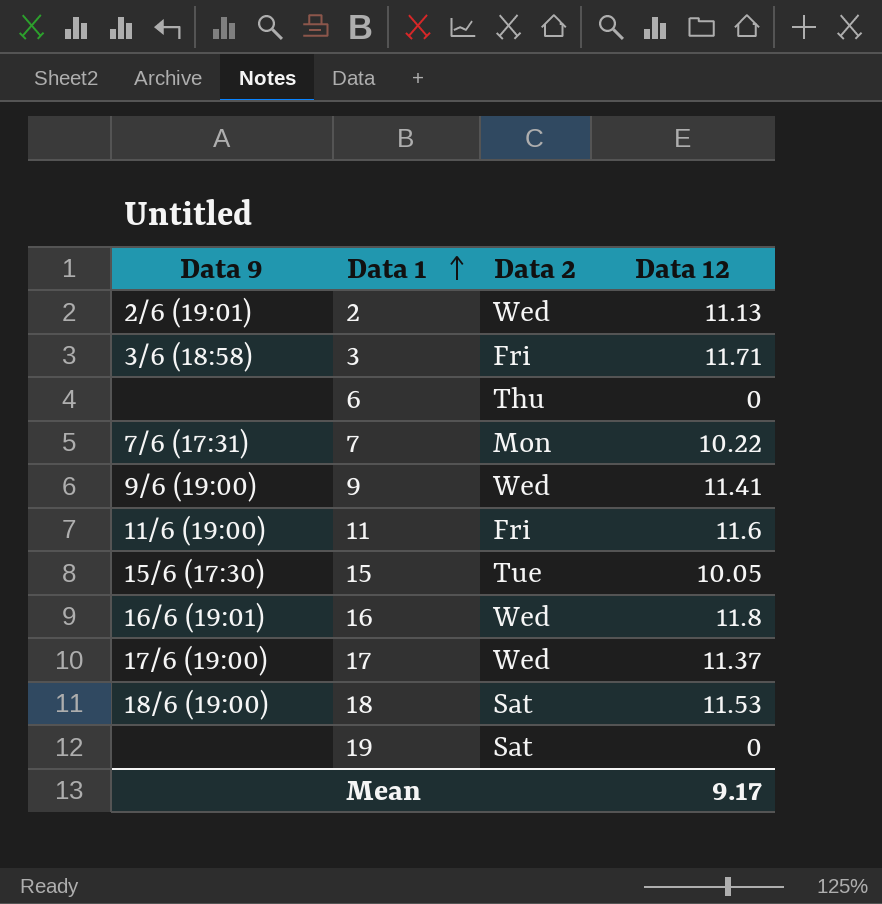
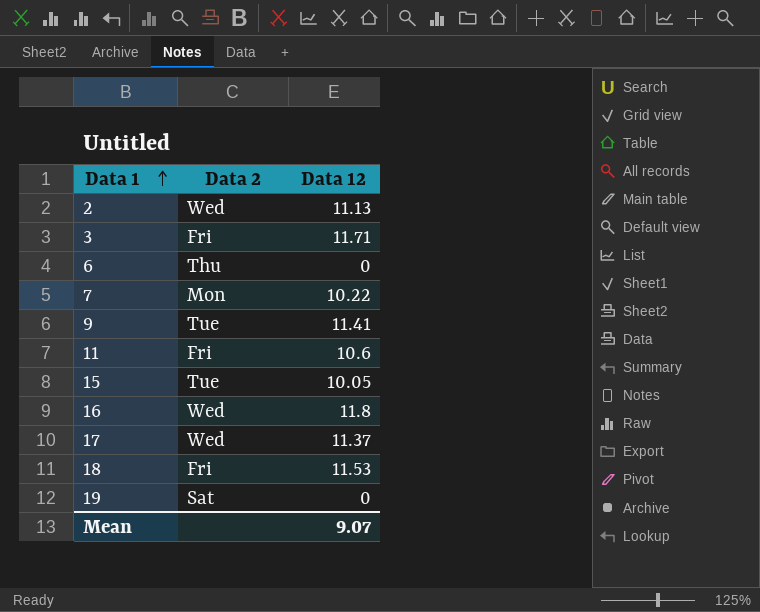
column Data 9 | position: 1 -> none
9 | Data 2: Wed -> Tue
11 | Data 12: 11.6 -> 10.6
18 | Data 2: Sat -> Fri
Mean | Data 12: 9.17 -> 9.07

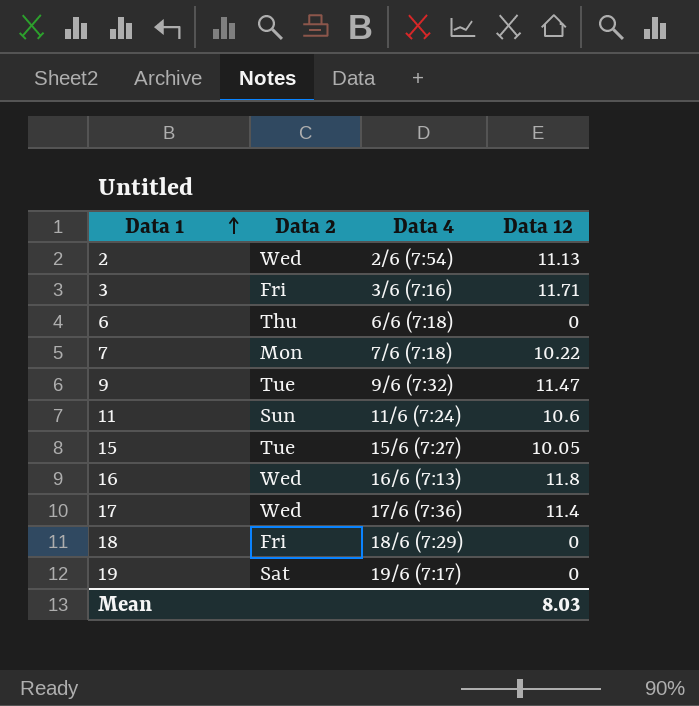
column Data 4 | position: none -> 3
9 | Data 12: 11.41 -> 11.47
11 | Data 2: Fri -> Sun
17 | Data 12: 11.37 -> 11.4
18 | Data 12: 11.53 -> 0
Mean | Data 12: 9.07 -> 8.03

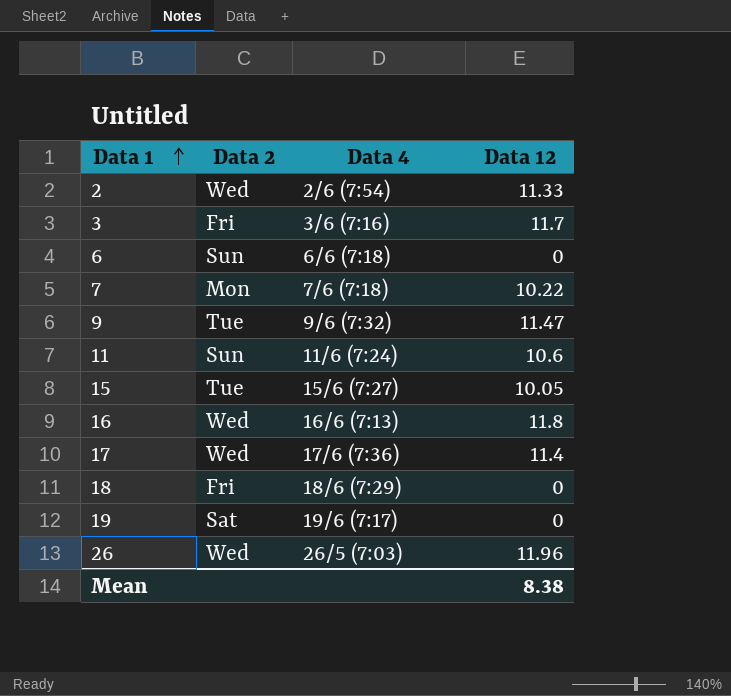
2 | Data 12: 11.13 -> 11.33
3 | Data 12: 11.71 -> 11.7
6 | Data 2: Thu -> Sun
row 26: none -> Wed | 26/5 (7:03) | 11.96
Mean | Data 12: 8.03 -> 8.38

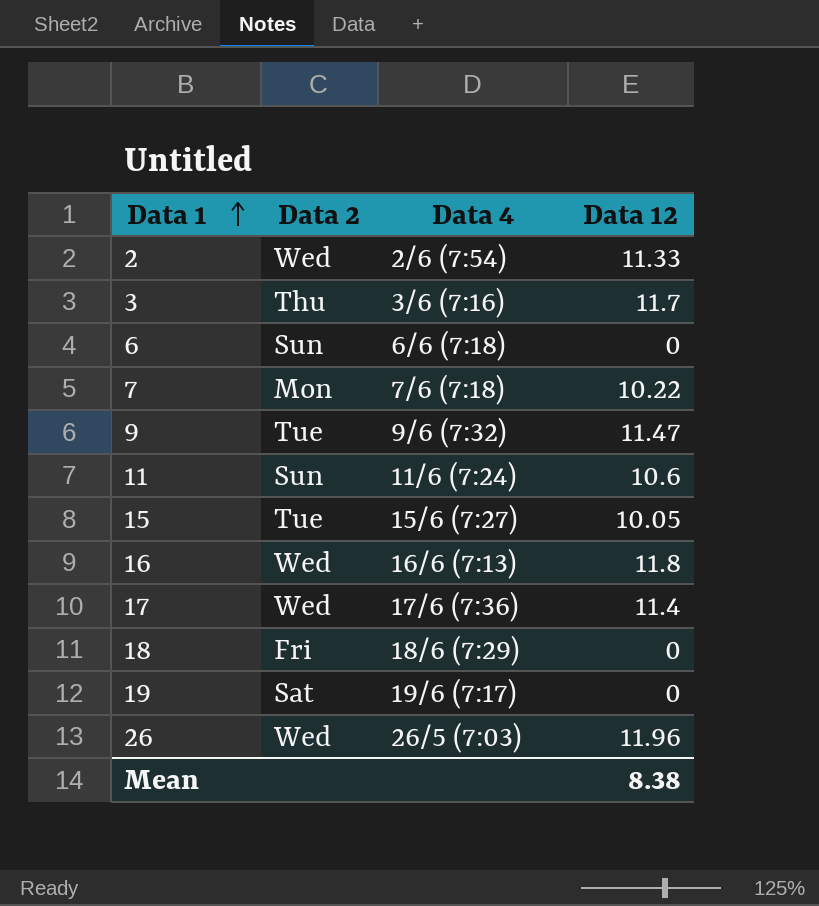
3 | Data 2: Fri -> Thu

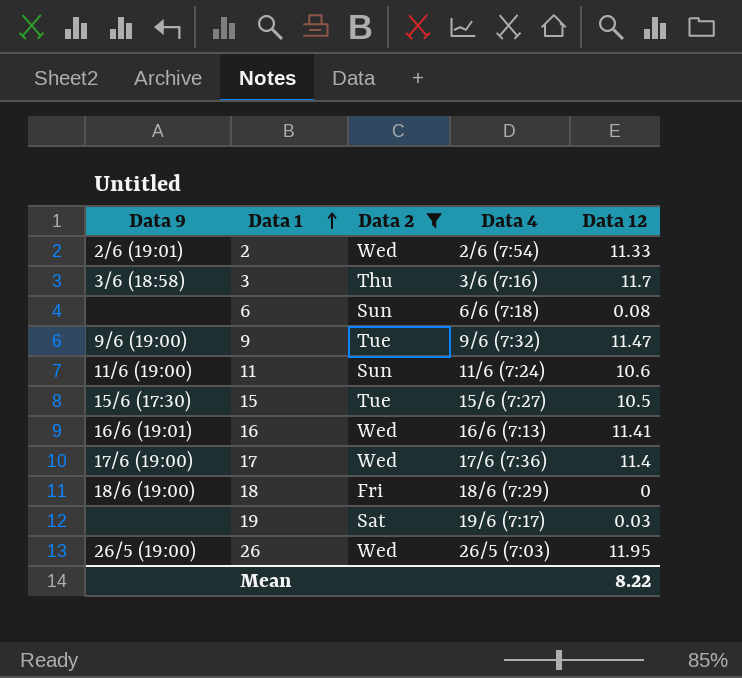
filter: none -> Data 2 != Mon
column Data 9 | position: none -> 1
6 | Data 12: 0 -> 0.08
15 | Data 12: 10.05 -> 10.5
16 | Data 12: 11.8 -> 11.41
19 | Data 12: 0 -> 0.03
26 | Data 12: 11.96 -> 11.95
Mean | Data 12: 8.38 -> 8.22

